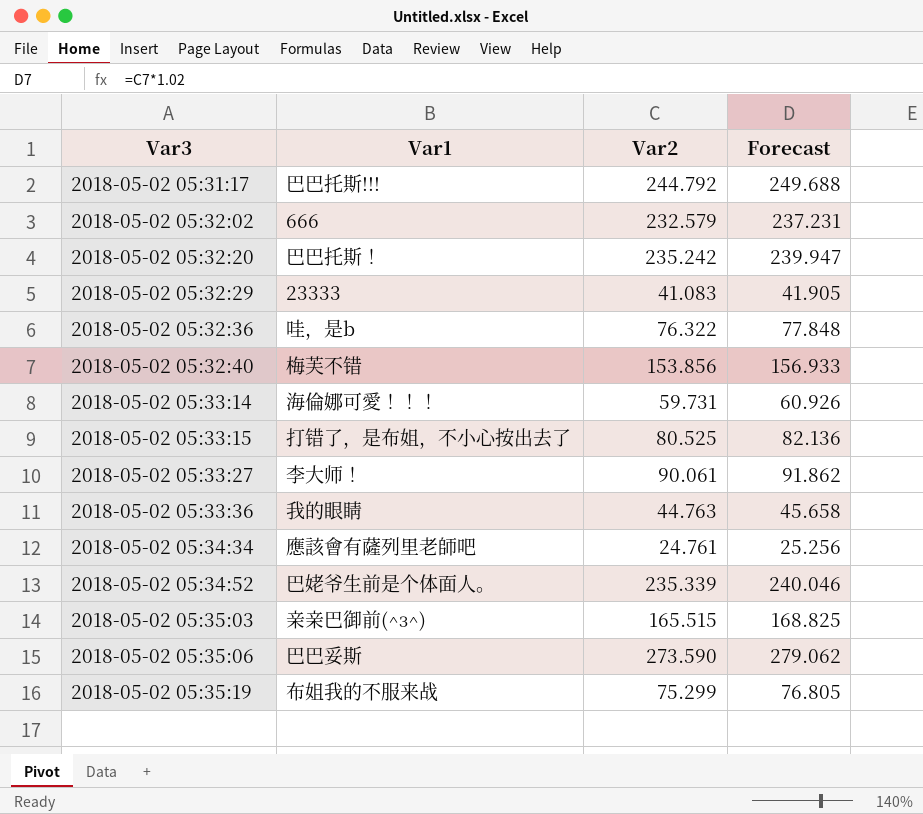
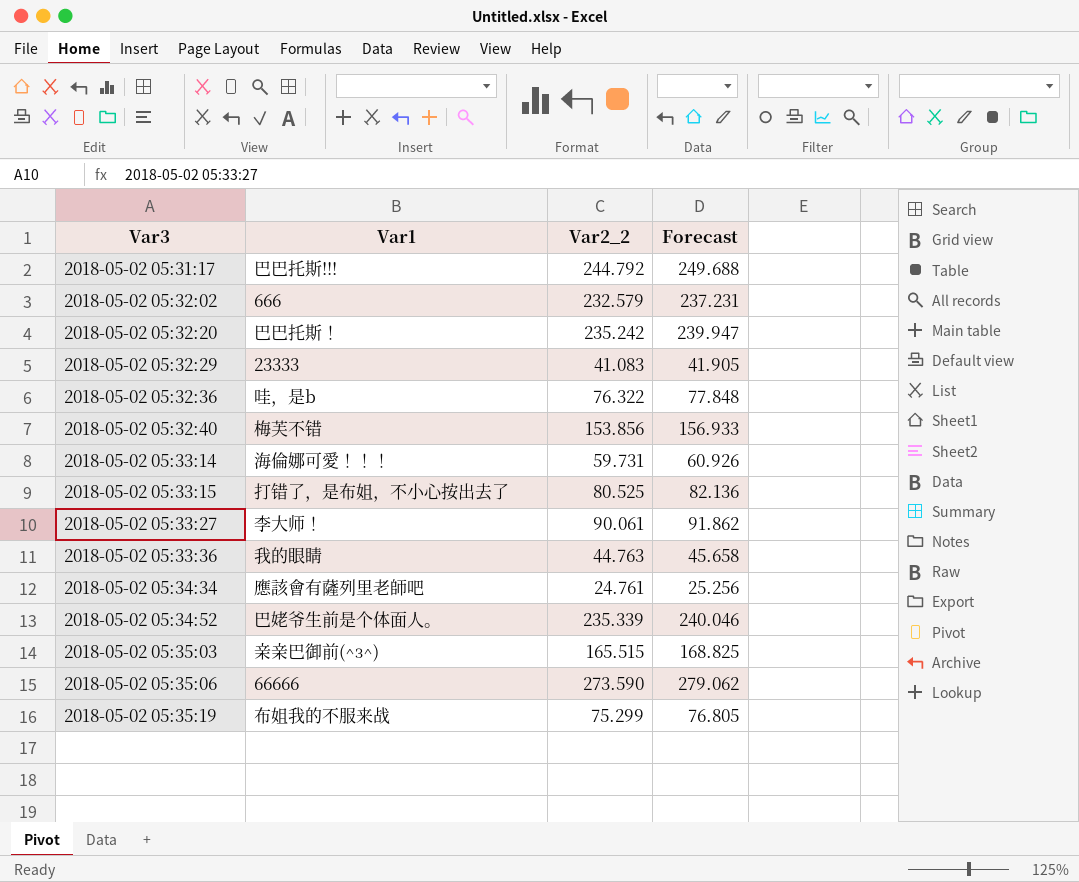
column name: Var2 -> Var2_2
2018-05-02 05:35:06 | Var1: 巴巴妥斯 -> 66666

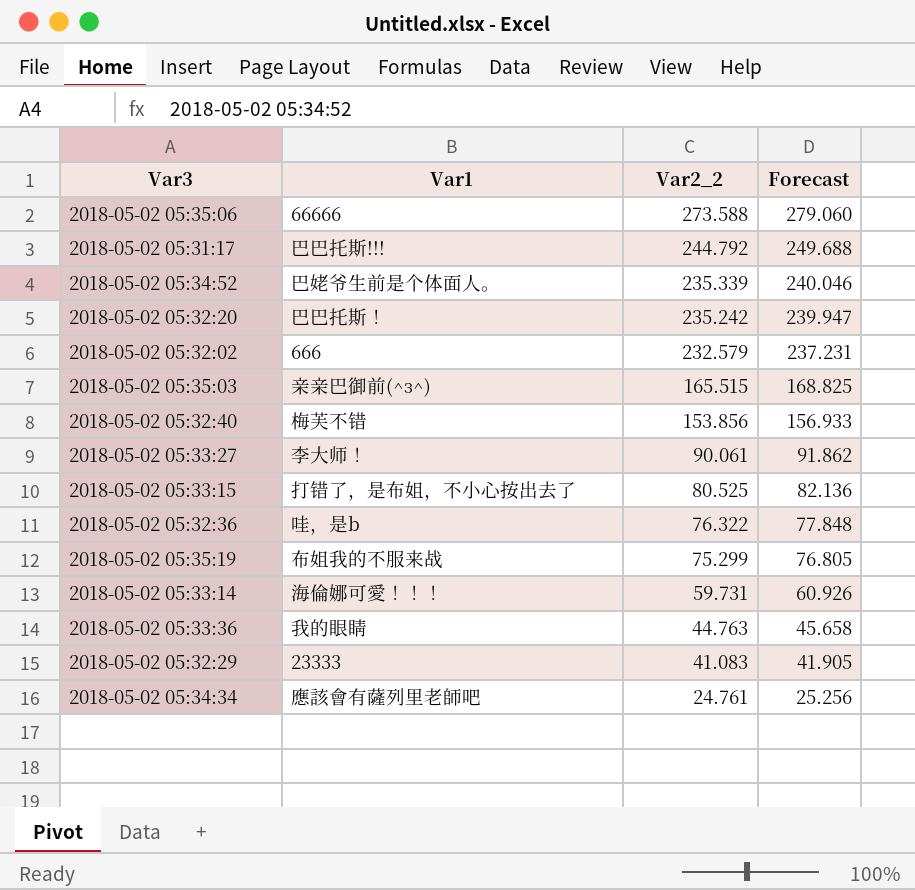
row order: Var3 ascending -> Var2_2 descending
2018-05-02 05:35:06 | Var2_2: 273.590 -> 273.588
2018-05-02 05:35:06 | Forecast: 279.062 -> 279.060

